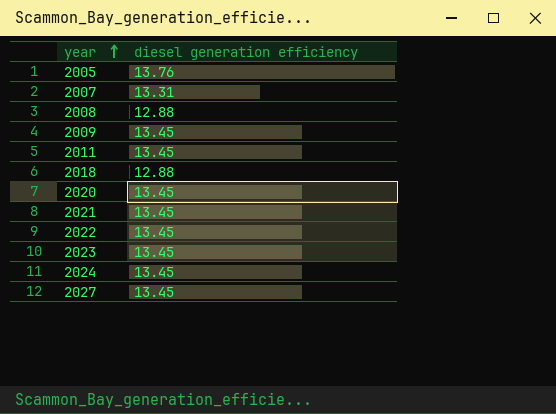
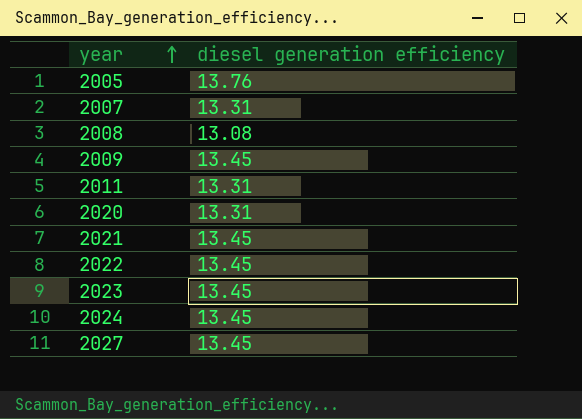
row 2018: 12.88 -> none
2008 | diesel generation efficiency: 12.88 -> 13.08
2011 | diesel generation efficiency: 13.45 -> 13.31
2020 | diesel generation efficiency: 13.45 -> 13.31

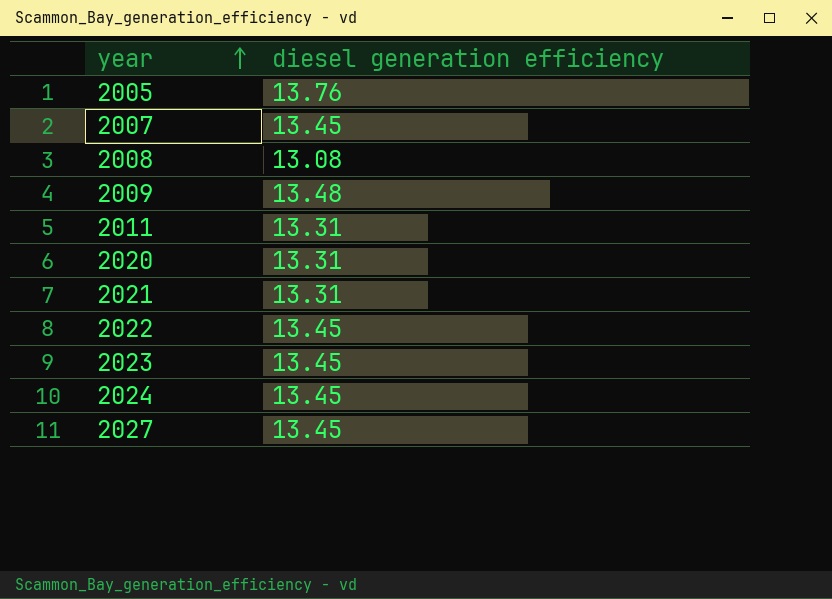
2007 | diesel generation efficiency: 13.31 -> 13.45
2009 | diesel generation efficiency: 13.45 -> 13.48
2021 | diesel generation efficiency: 13.45 -> 13.31

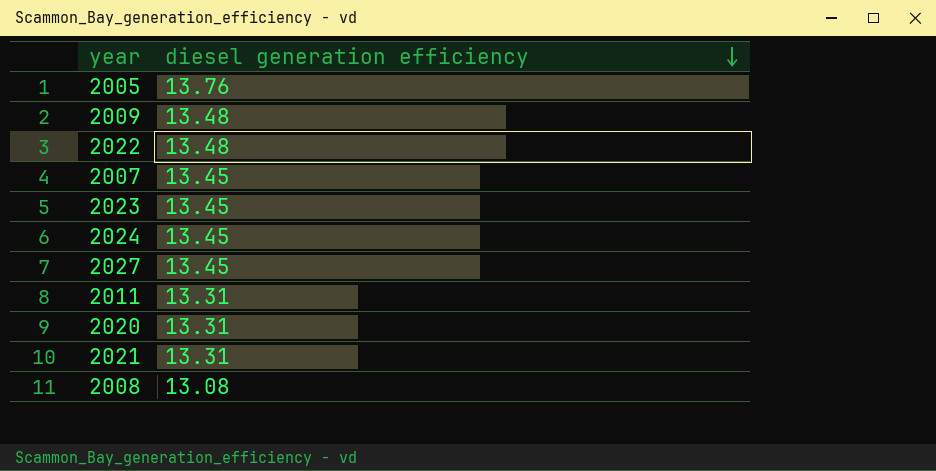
row order: year ascending -> diesel generation efficiency descending
2022 | diesel generation efficiency: 13.45 -> 13.48

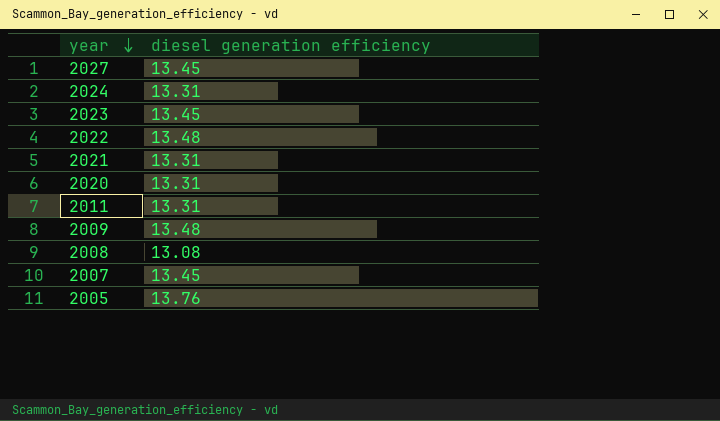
row order: diesel generation efficiency descending -> year descending
2024 | diesel generation efficiency: 13.45 -> 13.31

